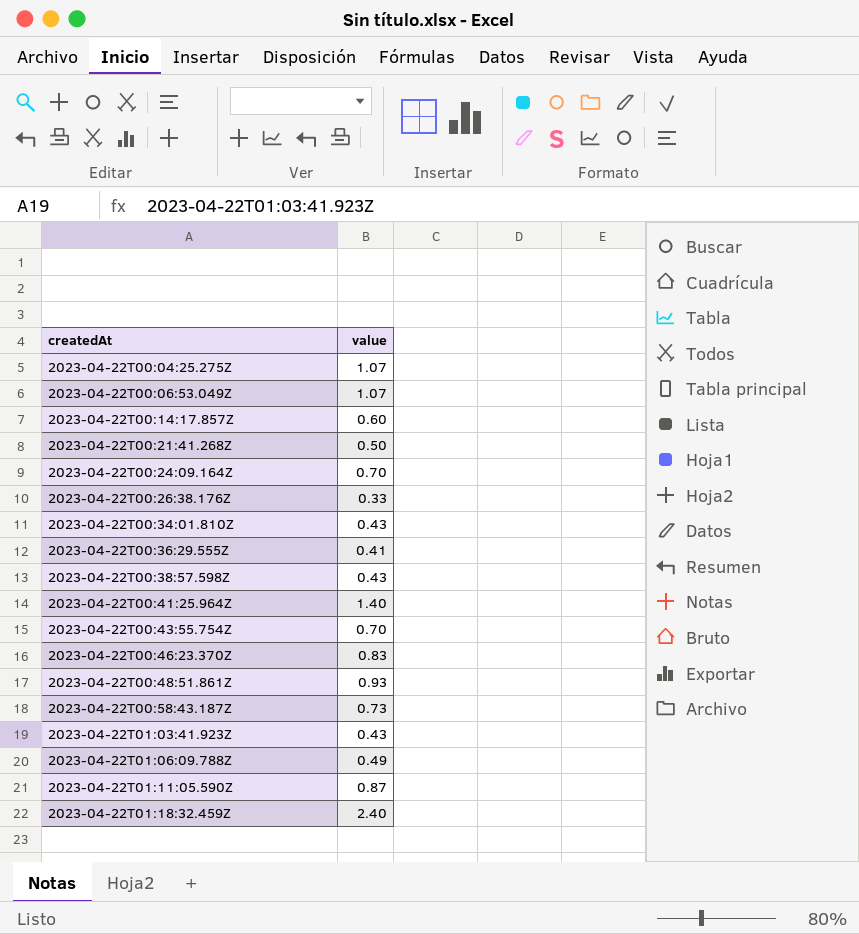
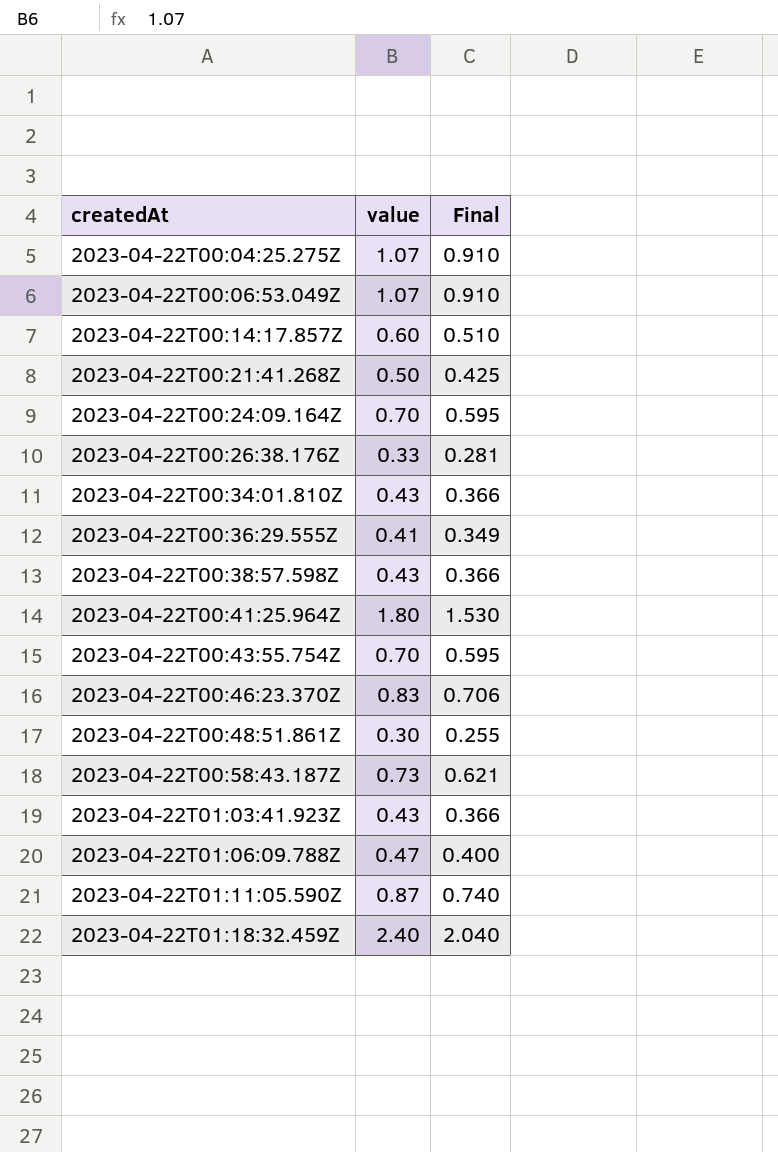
column Final | formula: none -> [value] * 0.85
2023-04-22T00:41:25.964Z | value: 1.40 -> 1.80
2023-04-22T00:48:51.861Z | value: 0.93 -> 0.30
2023-04-22T01:06:09.788Z | value: 0.49 -> 0.47

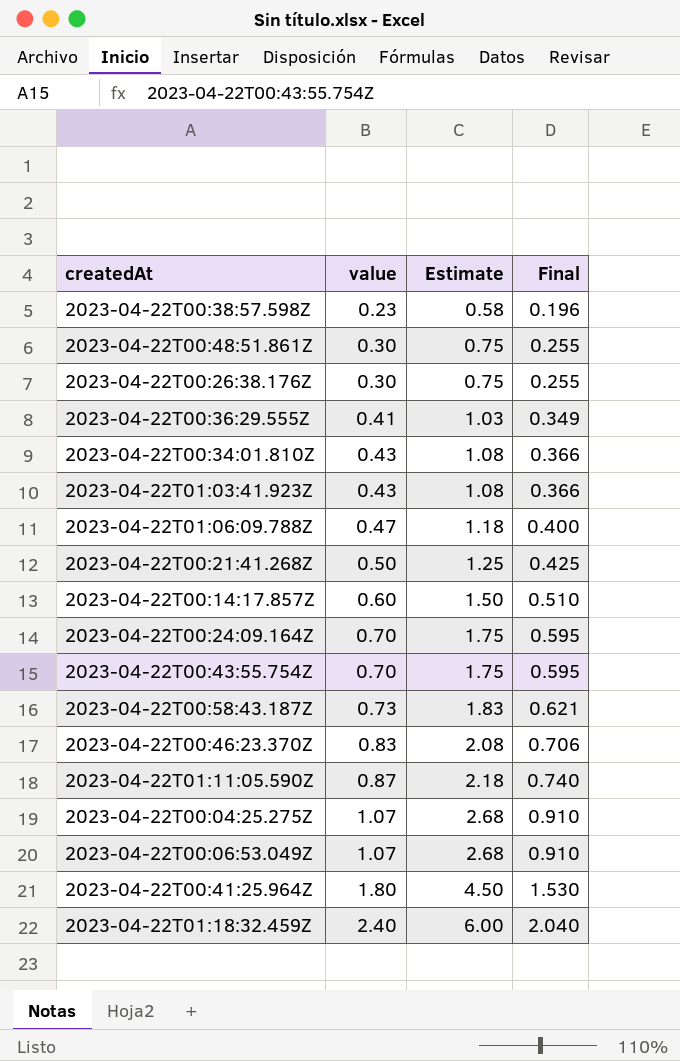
row order: createdAt ascending -> value ascending
column Estimate | formula: none -> [value] * 2.5
2023-04-22T00:38:57.598Z | value: 0.43 -> 0.23
2023-04-22T00:38:57.598Z | Final: 0.366 -> 0.196
2023-04-22T00:26:38.176Z | value: 0.33 -> 0.30
2023-04-22T00:26:38.176Z | Final: 0.281 -> 0.255

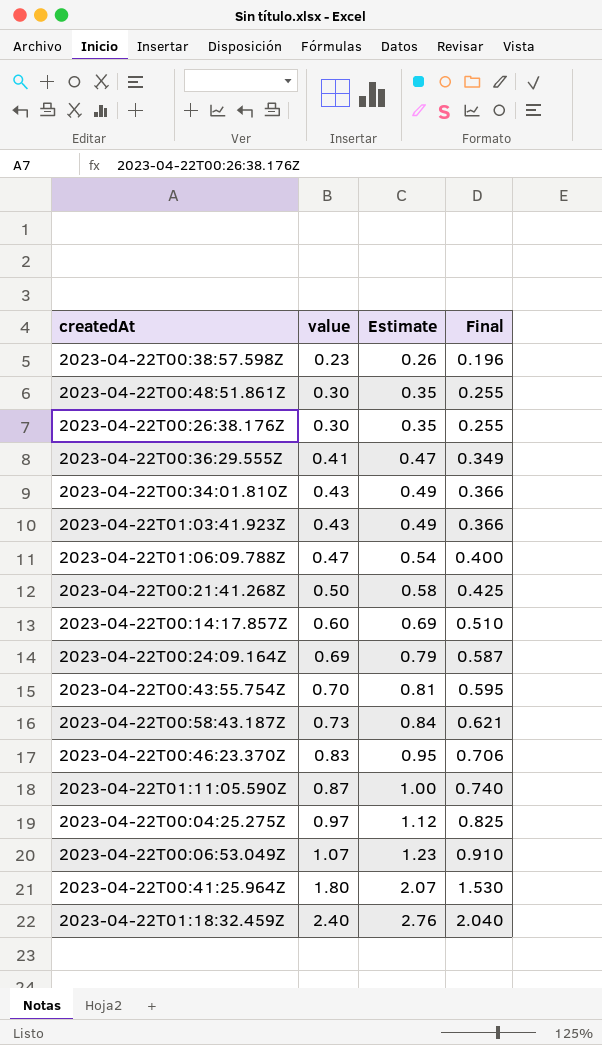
column Estimate | formula: [value] * 2.5 -> [value] * 1.15
2023-04-22T00:24:09.164Z | value: 0.70 -> 0.69
2023-04-22T00:24:09.164Z | Final: 0.595 -> 0.587
2023-04-22T00:04:25.275Z | value: 1.07 -> 0.97
2023-04-22T00:04:25.275Z | Final: 0.910 -> 0.825

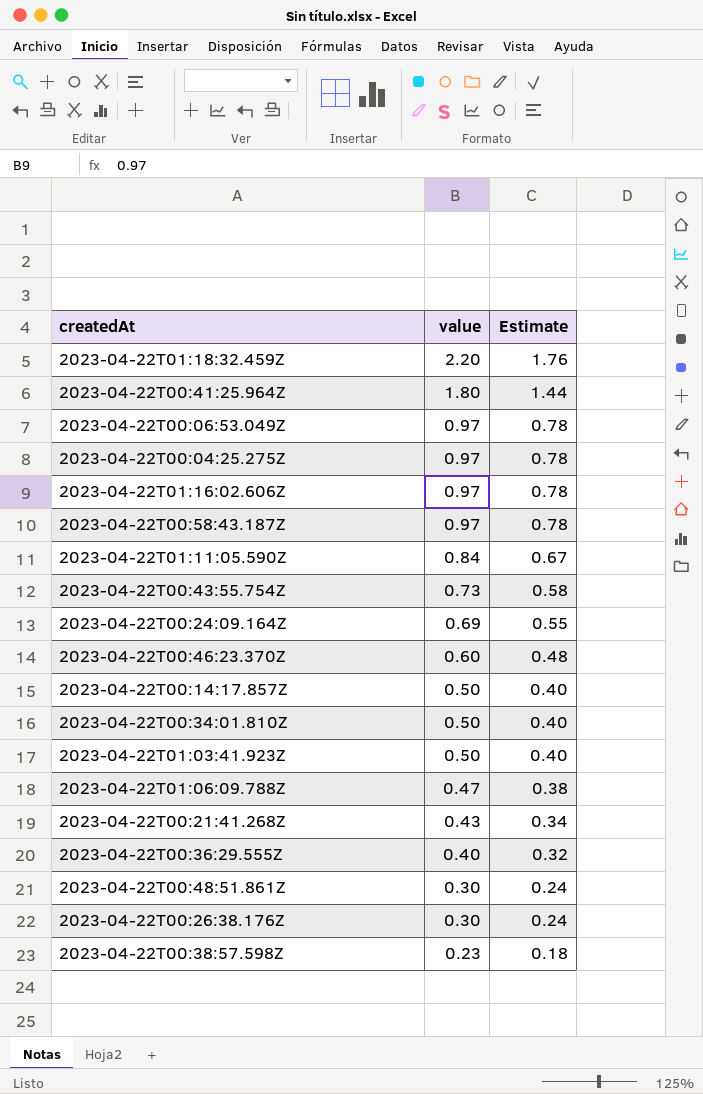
row order: value ascending -> value descending
column Final | formula: [value] * 0.85 -> none
column Estimate | formula: [value] * 1.15 -> [value] * 0.8
2023-04-22T01:18:32.459Z | value: 2.40 -> 2.20
2023-04-22T00:06:53.049Z | value: 1.07 -> 0.97
row 2023-04-22T01:16:02.606Z: none -> 0.97 | 0.78
2023-04-22T00:58:43.187Z | value: 0.73 -> 0.97
2023-04-22T01:11:05.590Z | value: 0.87 -> 0.84
2023-04-22T00:43:55.754Z | value: 0.70 -> 0.73
2023-04-22T00:46:23.370Z | value: 0.83 -> 0.60
2023-04-22T00:14:17.857Z | value: 0.60 -> 0.50
2023-04-22T00:34:01.810Z | value: 0.43 -> 0.50
2023-04-22T01:03:41.923Z | value: 0.43 -> 0.50
2023-04-22T00:21:41.268Z | value: 0.50 -> 0.43
2023-04-22T00:36:29.555Z | value: 0.41 -> 0.40

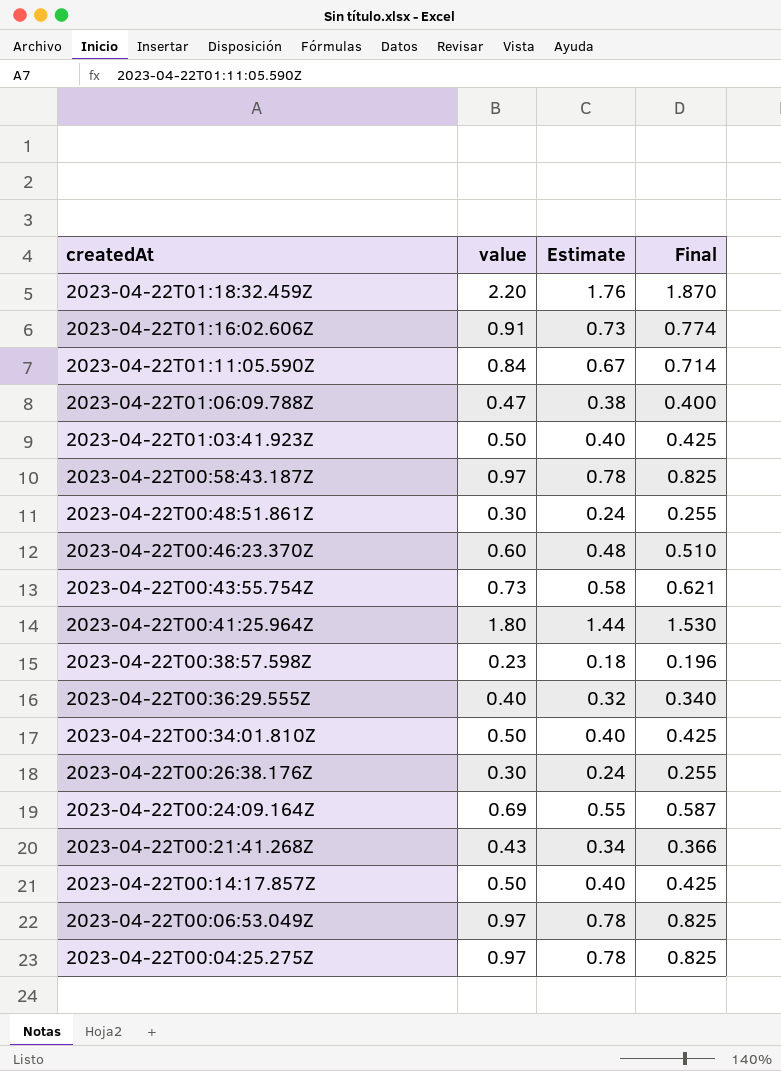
row order: value descending -> createdAt descending
column Final | formula: none -> [value] * 0.85
2023-04-22T01:16:02.606Z | value: 0.97 -> 0.91
2023-04-22T01:16:02.606Z | Estimate: 0.78 -> 0.73

